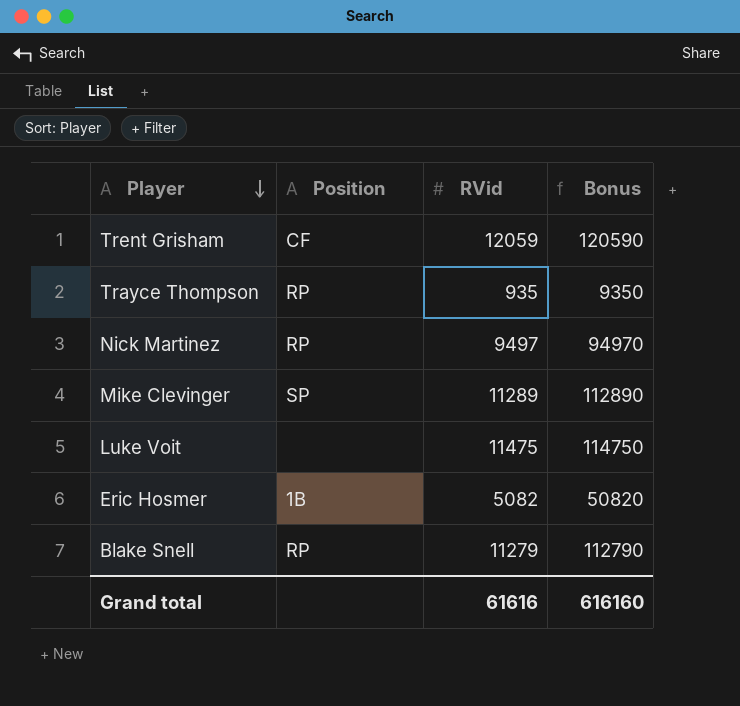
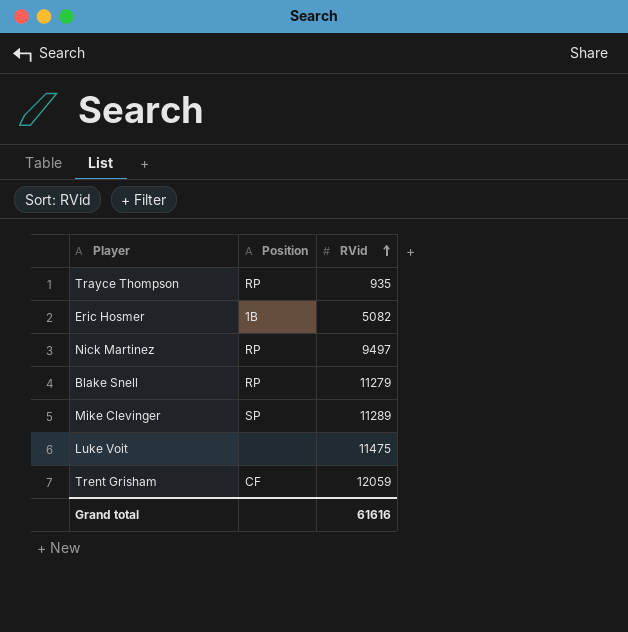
row order: Player descending -> RVid ascending
column Bonus | formula: [RVid] * 10 -> none

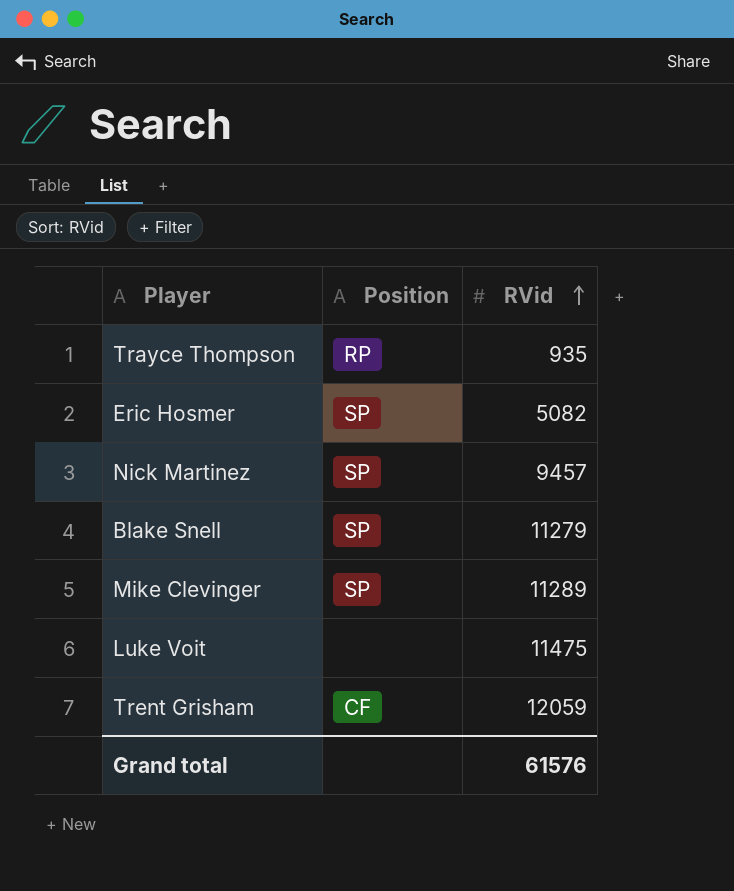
Eric Hosmer | Position: 1B -> SP
Nick Martinez | Position: RP -> SP
Nick Martinez | RVid: 9497 -> 9457
Blake Snell | Position: RP -> SP
Grand total | RVid: 61616 -> 61576

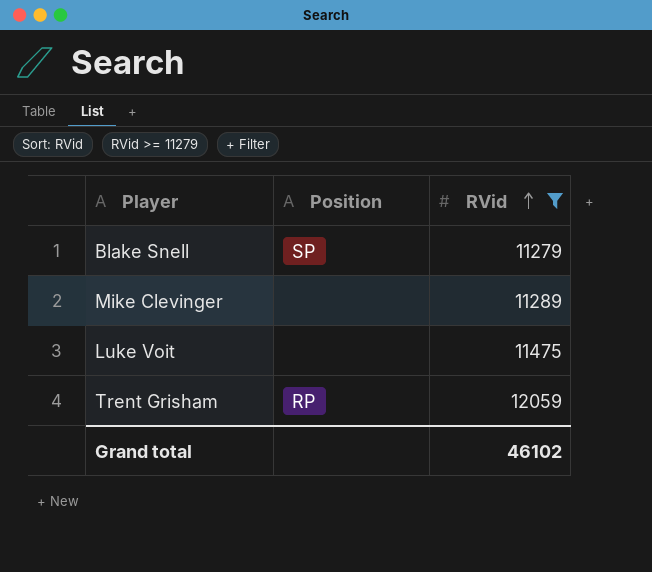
filter: none -> RVid >= 11279
Mike Clevinger | Position: SP -> none
Trent Grisham | Position: CF -> RP
Grand total | RVid: 61576 -> 46102

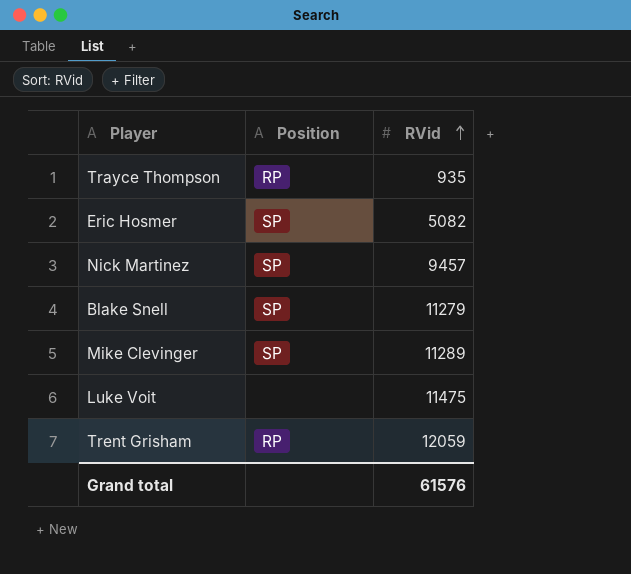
filter: RVid >= 11279 -> none
Mike Clevinger | Position: none -> SP
Grand total | RVid: 46102 -> 61576

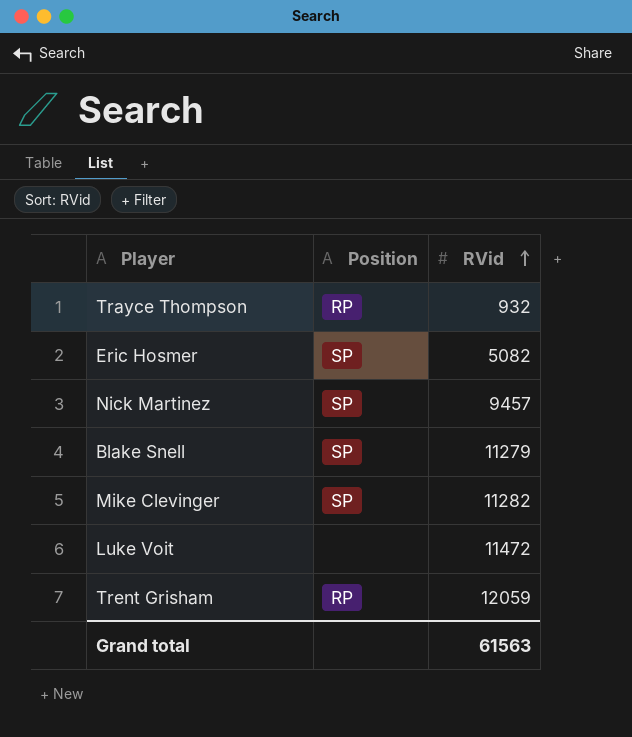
Trayce Thompson | RVid: 935 -> 932
Mike Clevinger | RVid: 11289 -> 11282
Luke Voit | RVid: 11475 -> 11472
Grand total | RVid: 61576 -> 61563

